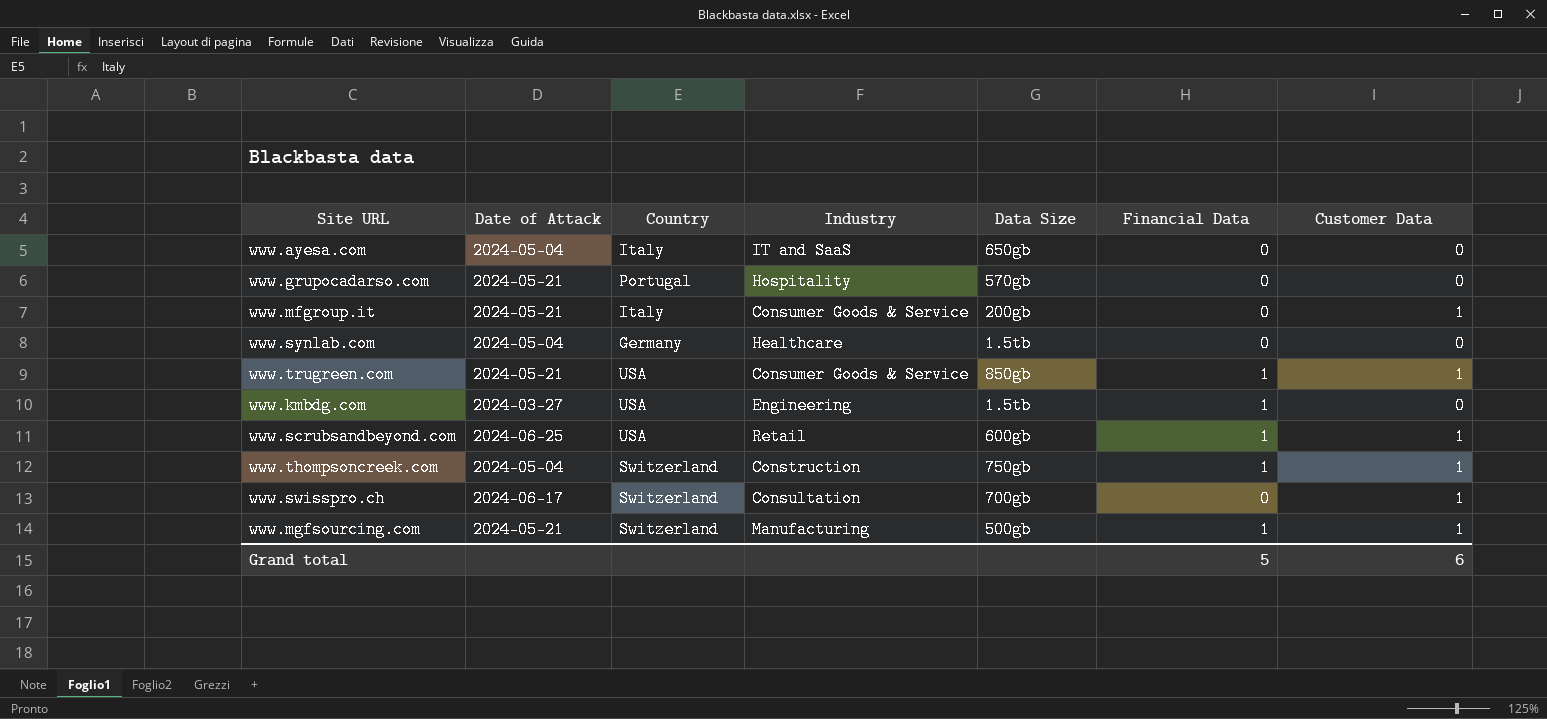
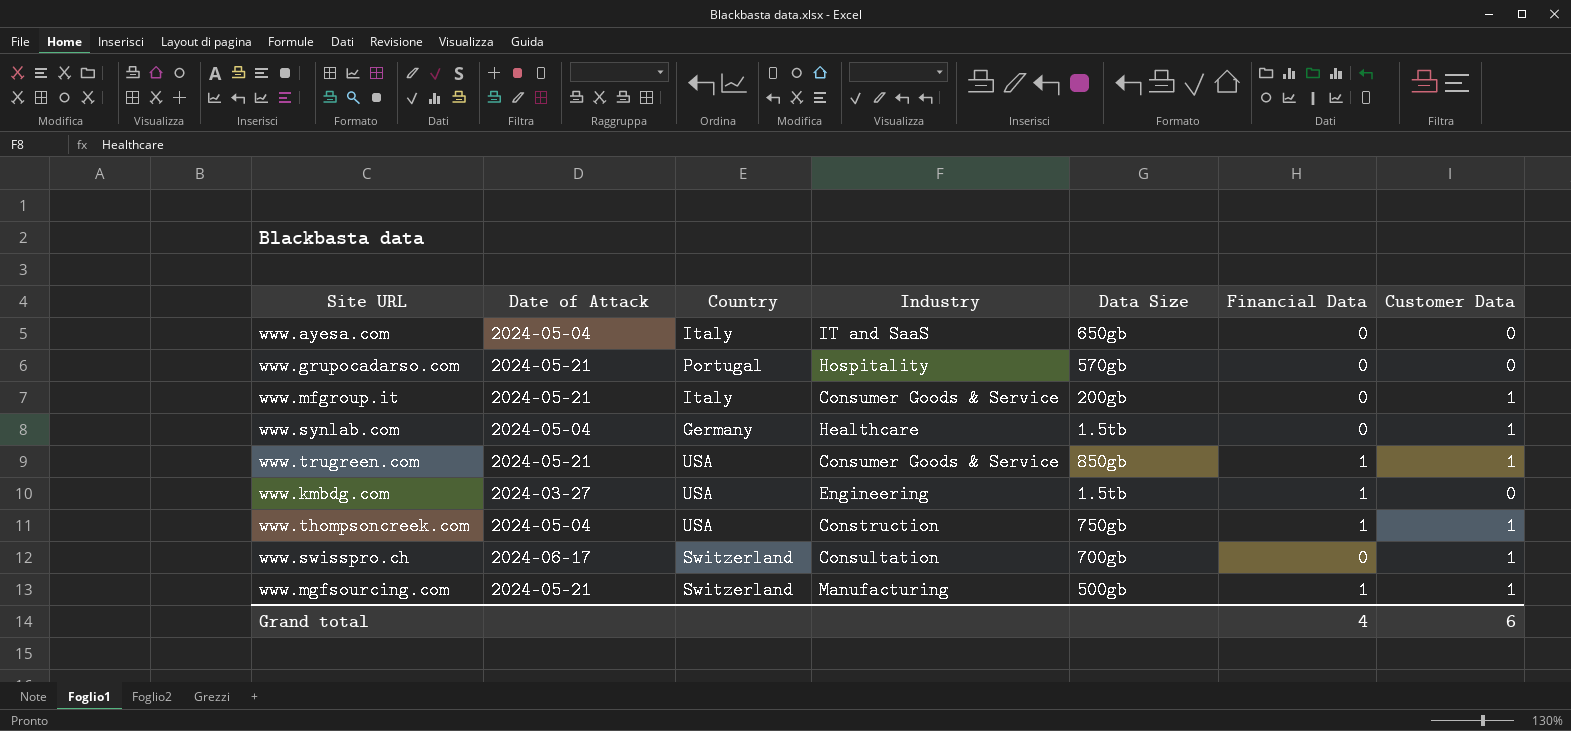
row www.scrubsandbeyond.com: 2024-06-25 | USA | Retail | 600gb | 1 | 1 -> none
www.synlab.com | Customer Data: 0 -> 1
www.thompsoncreek.com | Country: Switzerland -> USA
Grand total | Financial Data: 5 -> 4

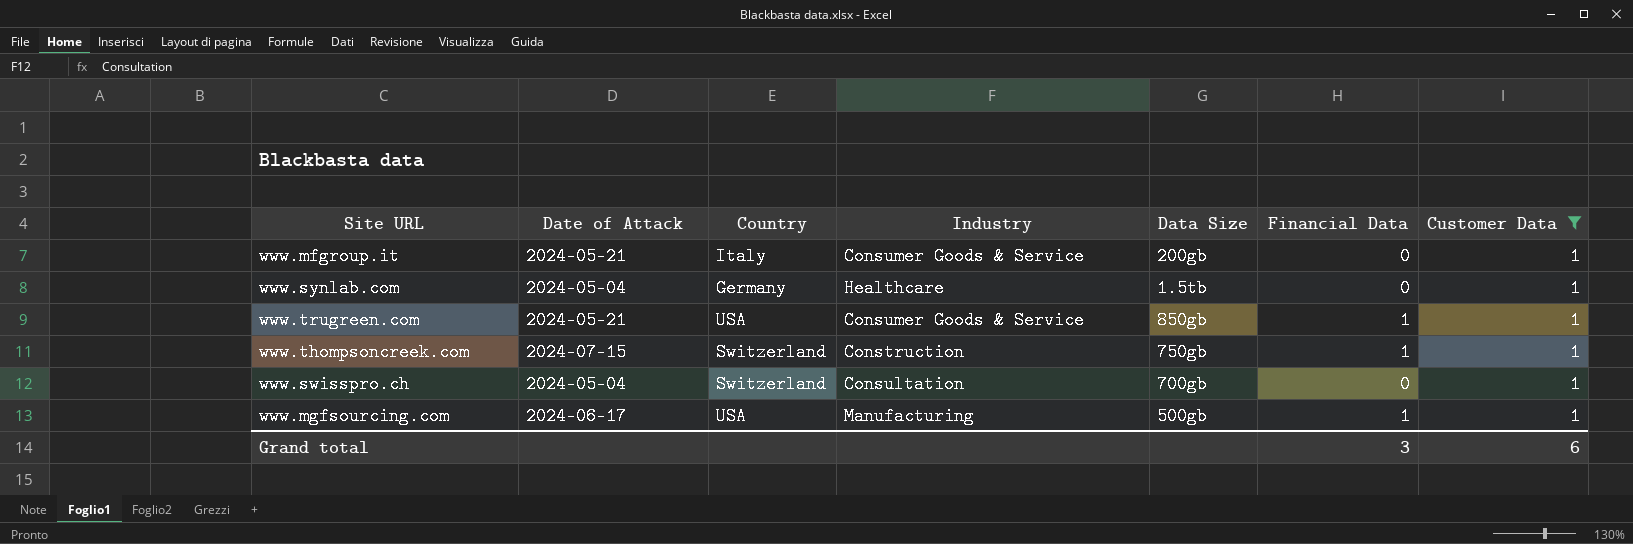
filter: none -> Customer Data = 1
www.thompsoncreek.com | Date of Attack: 2024-05-04 -> 2024-07-15
www.thompsoncreek.com | Country: USA -> Switzerland
www.swisspro.ch | Date of Attack: 2024-06-17 -> 2024-05-04
www.mgfsourcing.com | Date of Attack: 2024-05-21 -> 2024-06-17
www.mgfsourcing.com | Country: Switzerland -> USA
Grand total | Financial Data: 4 -> 3

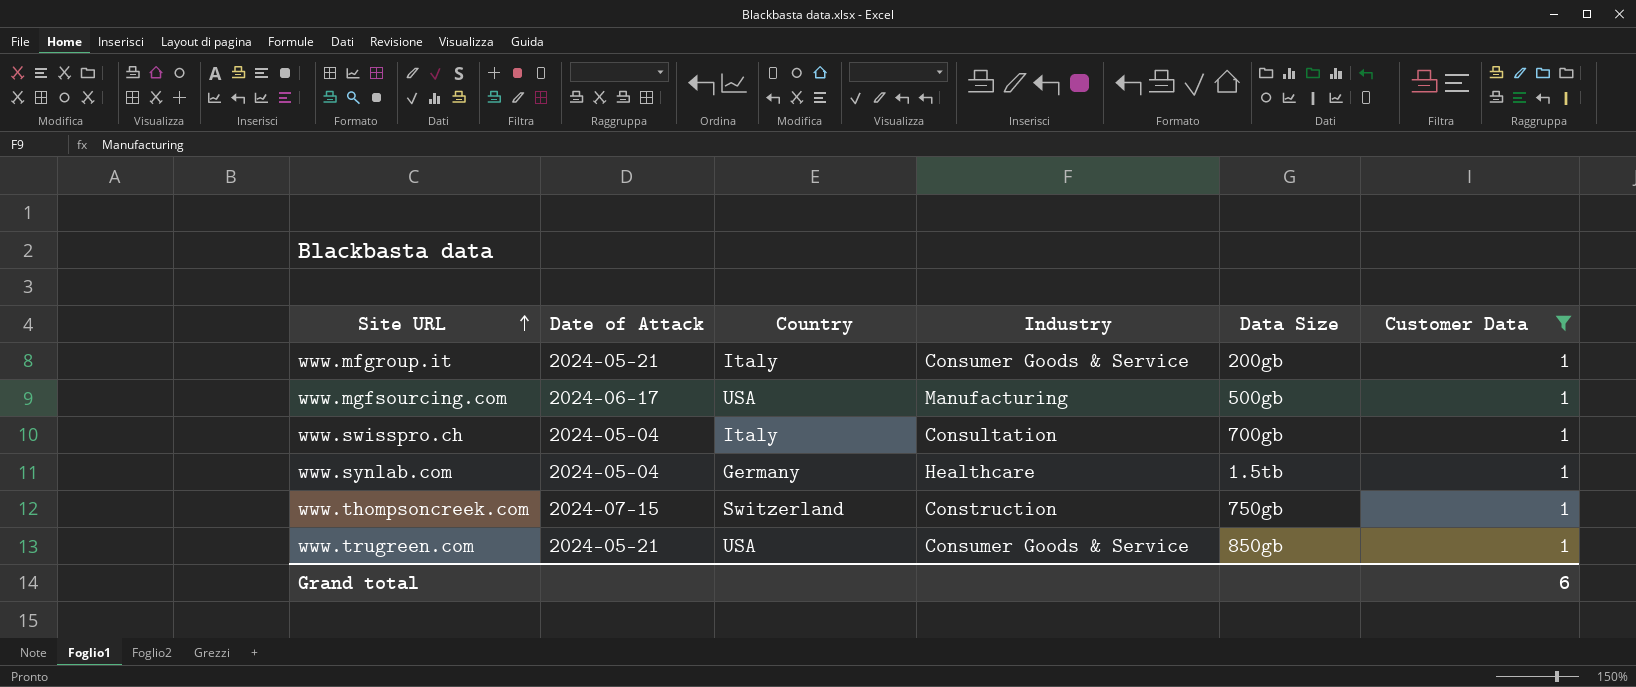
row order: none -> Site URL ascending
column Financial Data | position: 6 -> none
www.swisspro.ch | Country: Switzerland -> Italy

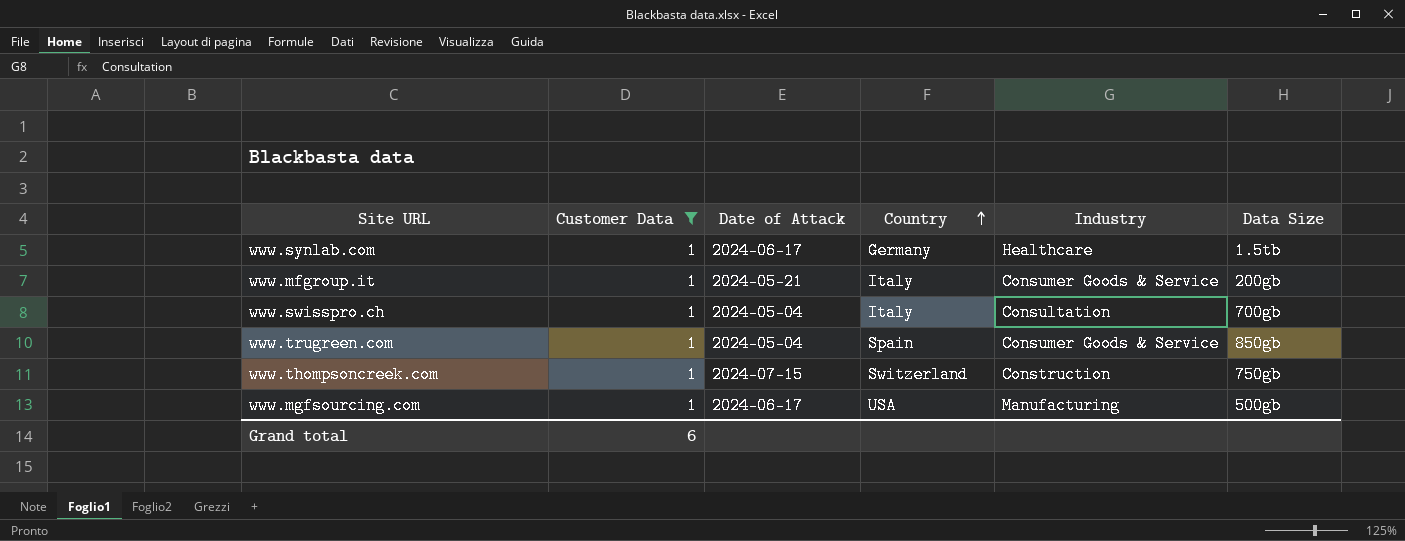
row order: Site URL ascending -> Country ascending
column Customer Data | position: 6 -> 2
www.synlab.com | Date of Attack: 2024-05-04 -> 2024-06-17
www.trugreen.com | Date of Attack: 2024-05-21 -> 2024-05-04
www.trugreen.com | Country: USA -> Spain

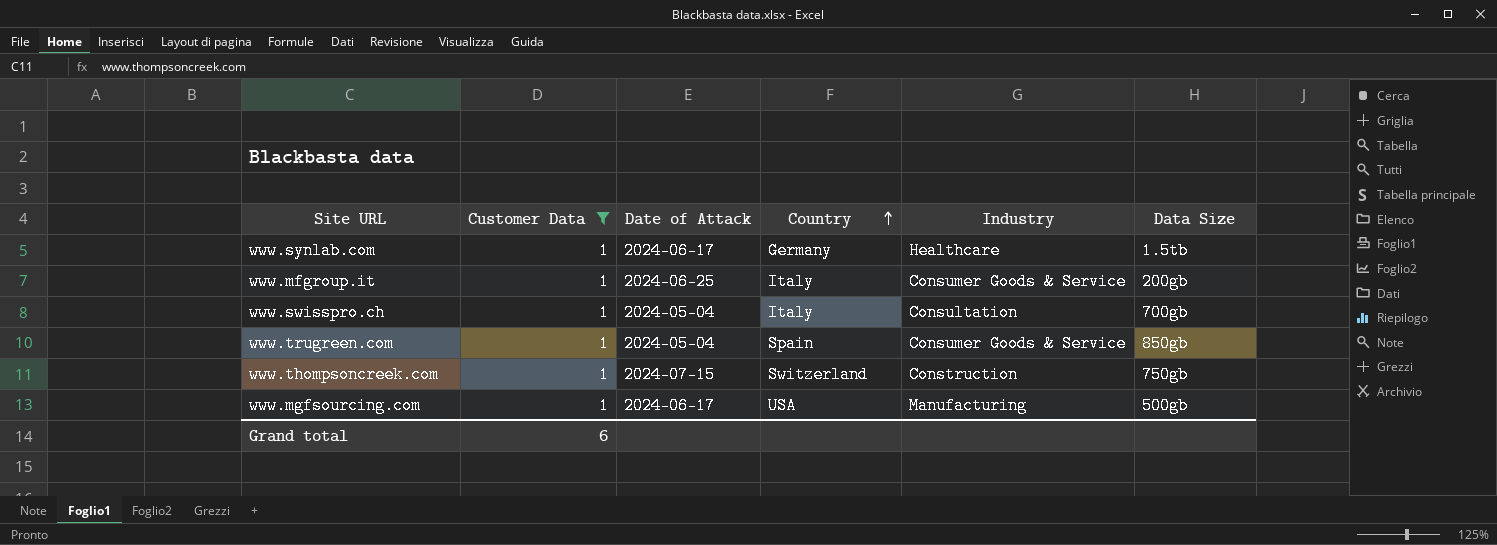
www.mfgroup.it | Date of Attack: 2024-05-21 -> 2024-06-25

